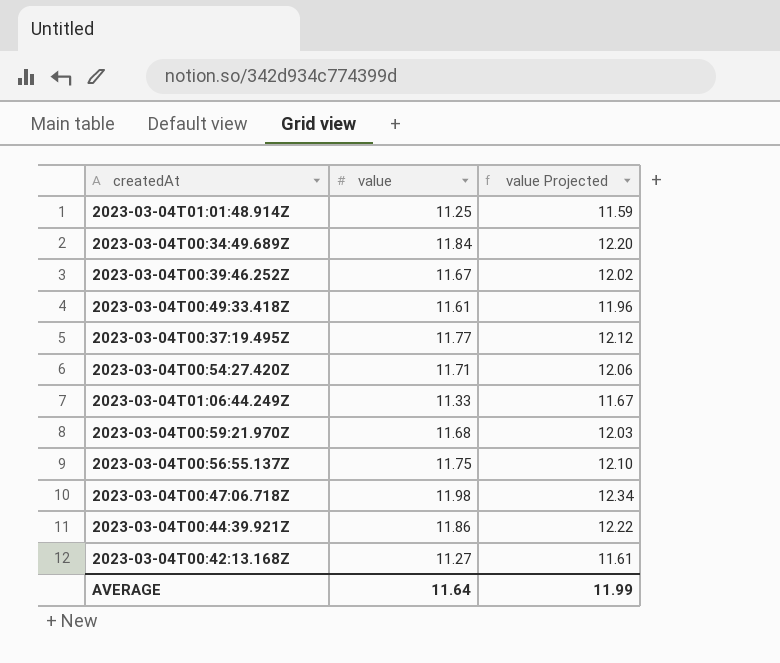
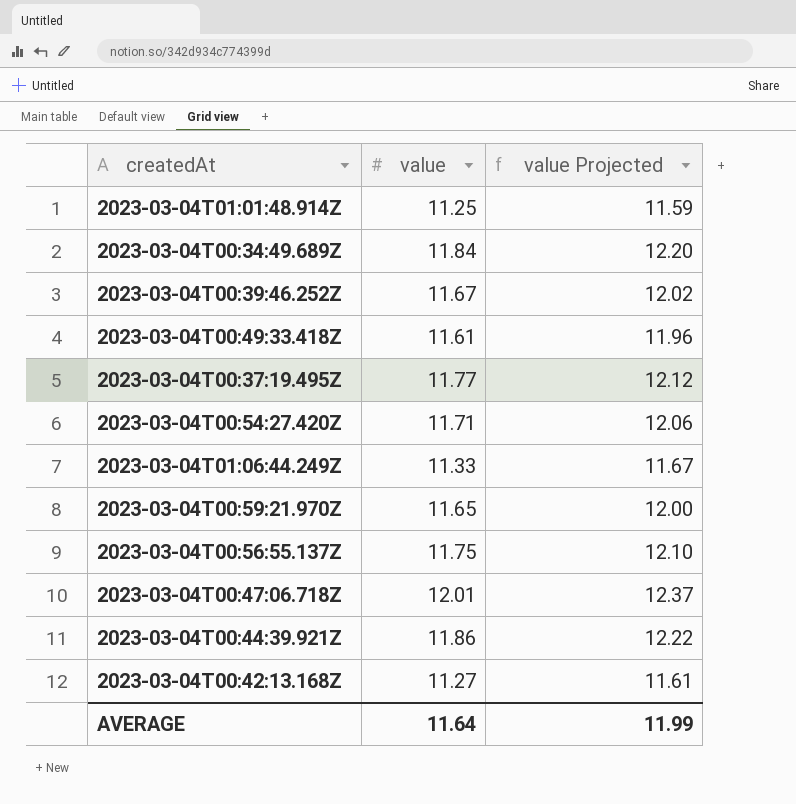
2023-03-04T00:59:21.970Z | value: 11.68 -> 11.65
2023-03-04T00:59:21.970Z | value Projected: 12.03 -> 12.00
2023-03-04T00:47:06.718Z | value: 11.98 -> 12.01
2023-03-04T00:47:06.718Z | value Projected: 12.34 -> 12.37

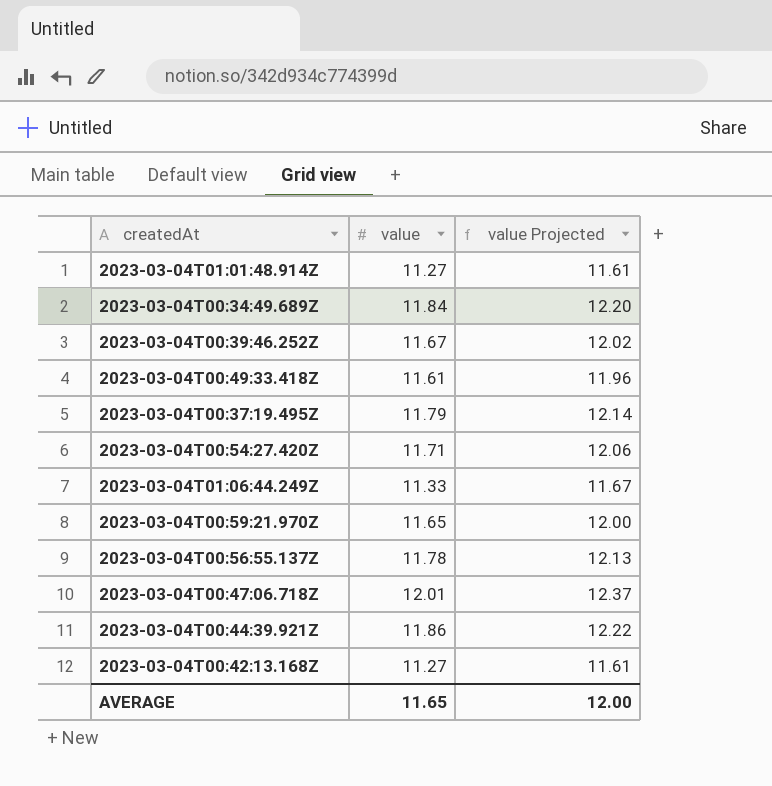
2023-03-04T01:01:48.914Z | value: 11.25 -> 11.27
2023-03-04T01:01:48.914Z | value Projected: 11.59 -> 11.61
2023-03-04T00:37:19.495Z | value: 11.77 -> 11.79
2023-03-04T00:37:19.495Z | value Projected: 12.12 -> 12.14
2023-03-04T00:56:55.137Z | value: 11.75 -> 11.78
2023-03-04T00:56:55.137Z | value Projected: 12.10 -> 12.13
AVERAGE | value: 11.64 -> 11.65
AVERAGE | value Projected: 11.99 -> 12.00

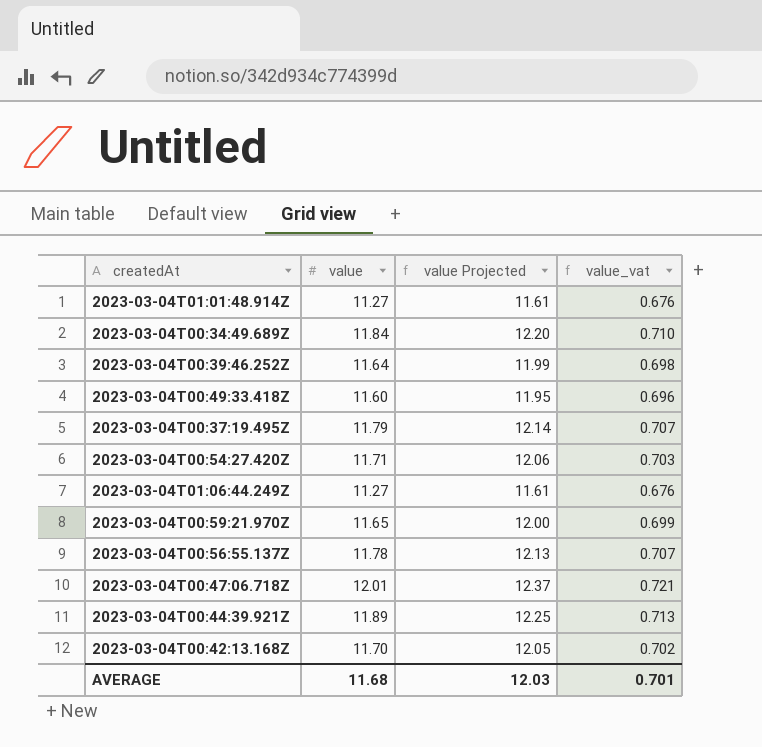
column value_vat | formula: none -> [value] * 0.06
2023-03-04T00:39:46.252Z | value: 11.67 -> 11.64
2023-03-04T00:39:46.252Z | value Projected: 12.02 -> 11.99
2023-03-04T00:49:33.418Z | value: 11.61 -> 11.60
2023-03-04T00:49:33.418Z | value Projected: 11.96 -> 11.95
2023-03-04T01:06:44.249Z | value: 11.33 -> 11.27
2023-03-04T01:06:44.249Z | value Projected: 11.67 -> 11.61
2023-03-04T00:44:39.921Z | value: 11.86 -> 11.89
2023-03-04T00:44:39.921Z | value Projected: 12.22 -> 12.25
2023-03-04T00:42:13.168Z | value: 11.27 -> 11.70
2023-03-04T00:42:13.168Z | value Projected: 11.61 -> 12.05
AVERAGE | value: 11.65 -> 11.68
AVERAGE | value Projected: 12.00 -> 12.03

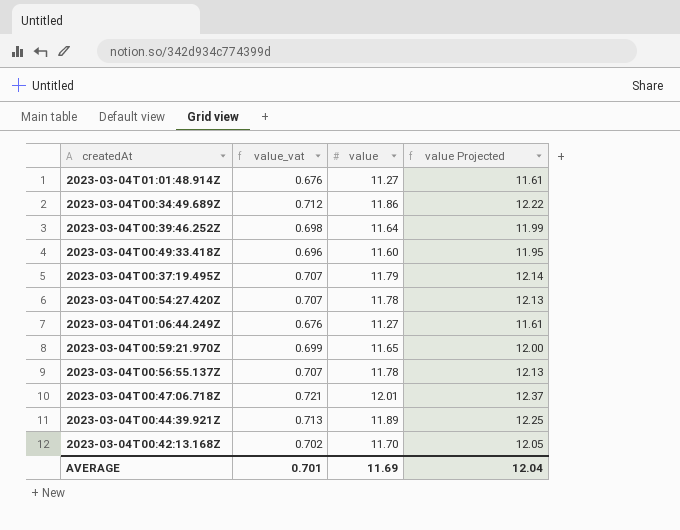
column value_vat | position: 4 -> 2
2023-03-04T00:34:49.689Z | value_vat: 0.710 -> 0.712
2023-03-04T00:34:49.689Z | value: 11.84 -> 11.86
2023-03-04T00:34:49.689Z | value Projected: 12.20 -> 12.22
2023-03-04T00:54:27.420Z | value_vat: 0.703 -> 0.707
2023-03-04T00:54:27.420Z | value: 11.71 -> 11.78
2023-03-04T00:54:27.420Z | value Projected: 12.06 -> 12.13
AVERAGE | value: 11.68 -> 11.69
AVERAGE | value Projected: 12.03 -> 12.04

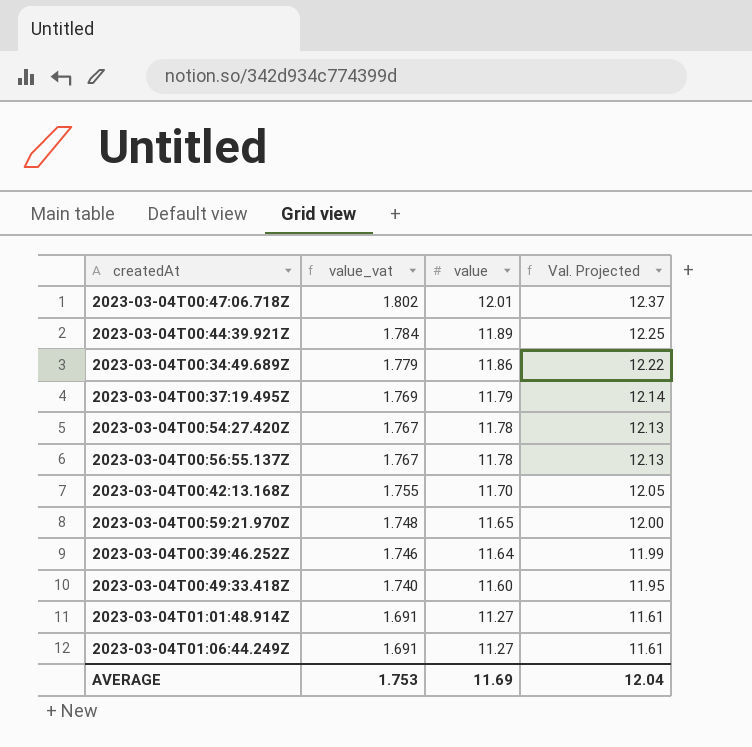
row order: none -> value_vat descending
column value_vat | formula: [value] * 0.06 -> [value] * 0.15
column name: value Projected -> Val. Projected
AVERAGE | value_vat: 0.701 -> 1.753

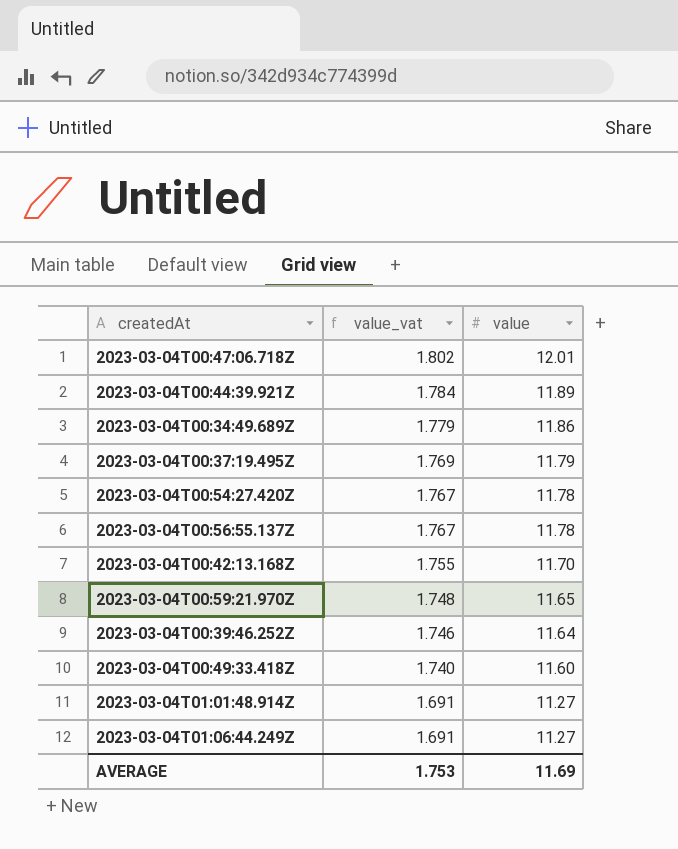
column Val. Projected | formula: [value] * 1.03 -> none

